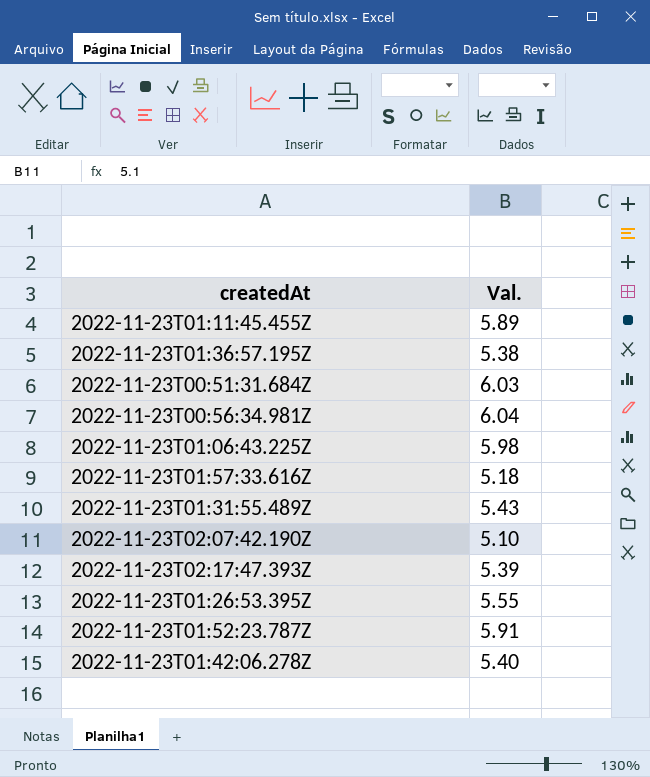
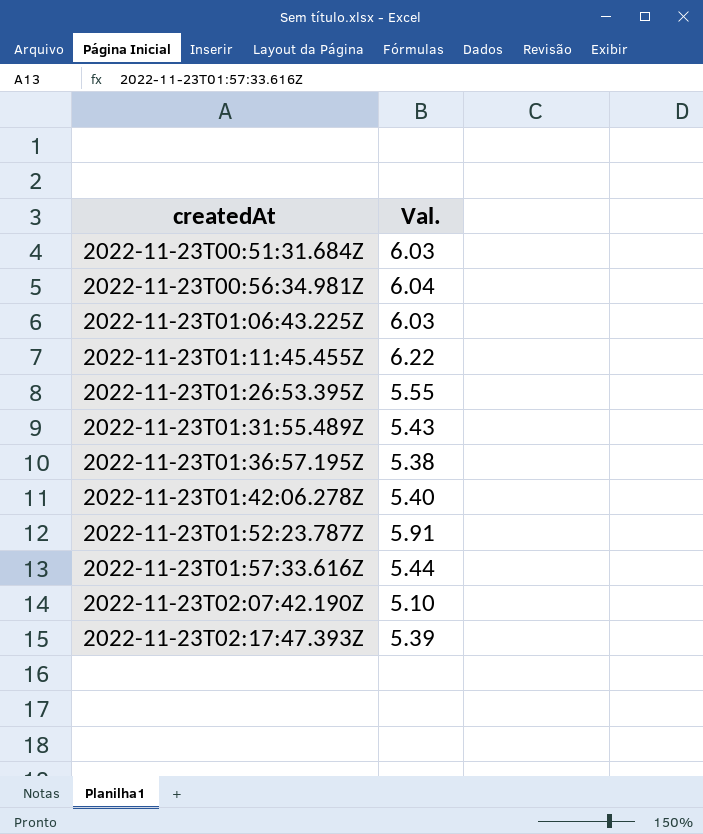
row order: none -> createdAt ascending
2022-11-23T01:06:43.225Z | Val.: 5.98 -> 6.03
2022-11-23T01:11:45.455Z | Val.: 5.89 -> 6.22
2022-11-23T01:57:33.616Z | Val.: 5.18 -> 5.44

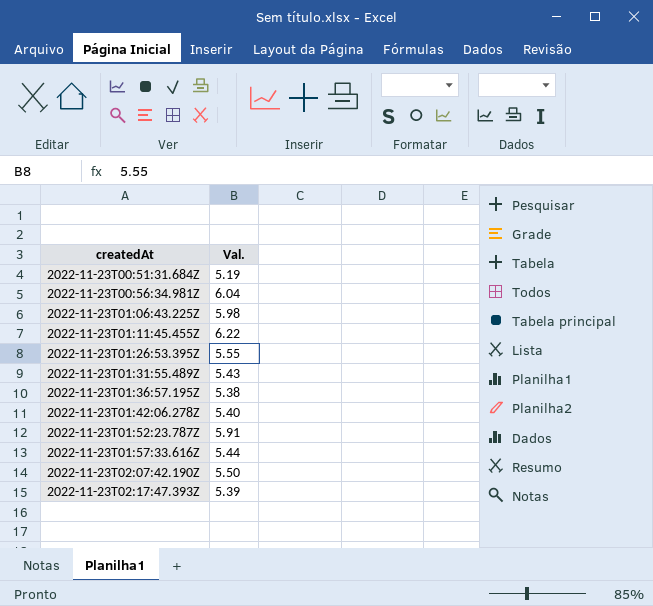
2022-11-23T00:51:31.684Z | Val.: 6.03 -> 5.19
2022-11-23T01:06:43.225Z | Val.: 6.03 -> 5.98
2022-11-23T02:07:42.190Z | Val.: 5.10 -> 5.50

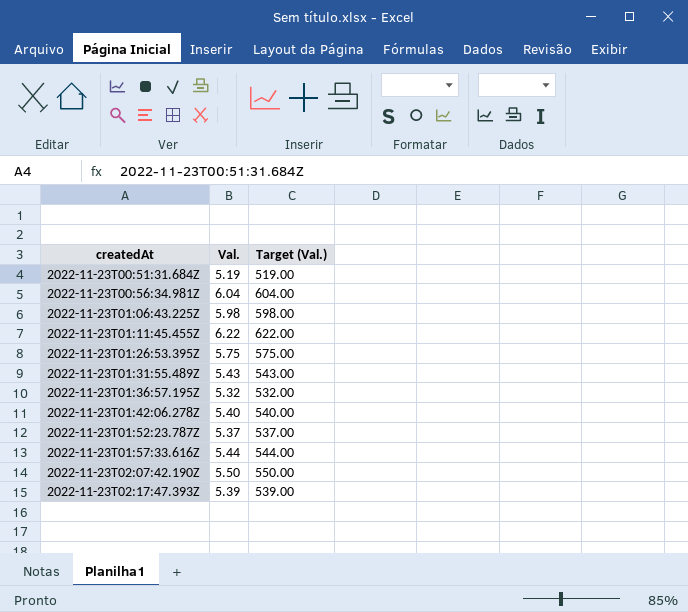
column Target (Val.) | formula: none -> [Val.] * 100
2022-11-23T01:26:53.395Z | Val.: 5.55 -> 5.75
2022-11-23T01:36:57.195Z | Val.: 5.38 -> 5.32
2022-11-23T01:52:23.787Z | Val.: 5.91 -> 5.37

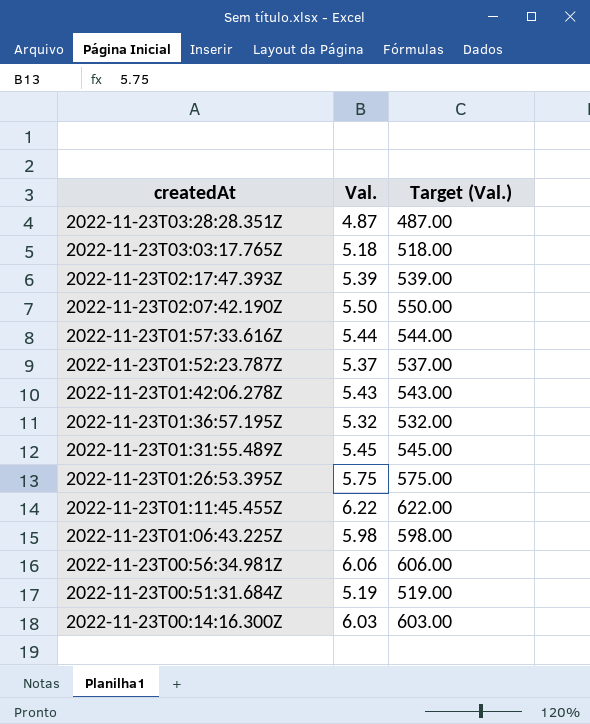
row order: createdAt ascending -> createdAt descending
row 2022-11-23T03:28:28.351Z: none -> 4.87 | 487.00
row 2022-11-23T03:03:17.765Z: none -> 5.18 | 518.00
2022-11-23T01:42:06.278Z | Val.: 5.40 -> 5.43
2022-11-23T01:42:06.278Z | Target (Val.): 540.00 -> 543.00
2022-11-23T01:31:55.489Z | Val.: 5.43 -> 5.45
2022-11-23T01:31:55.489Z | Target (Val.): 543.00 -> 545.00
2022-11-23T00:56:34.981Z | Val.: 6.04 -> 6.06
2022-11-23T00:56:34.981Z | Target (Val.): 604.00 -> 606.00
row 2022-11-23T00:14:16.300Z: none -> 6.03 | 603.00

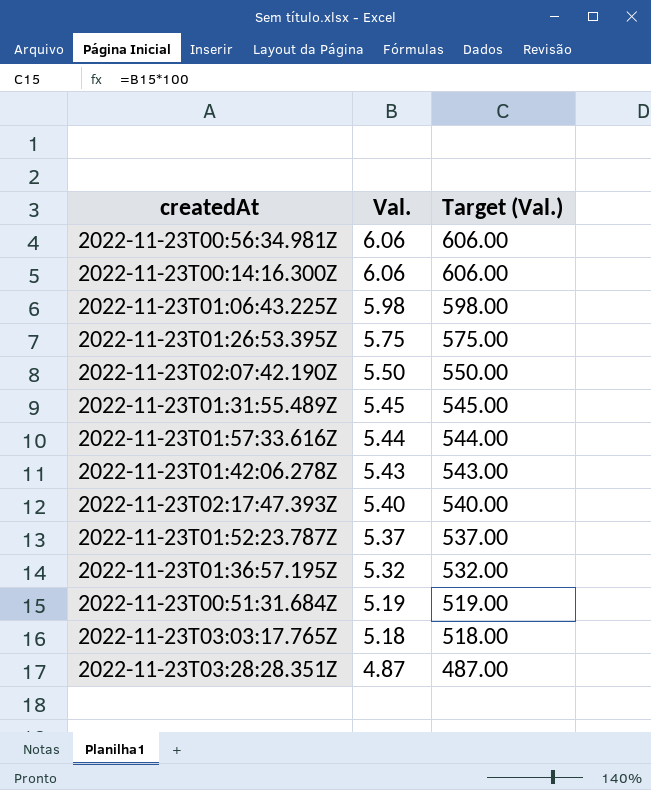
row order: createdAt descending -> Val. descending
row 2022-11-23T01:11:45.455Z: 6.22 | 622.00 -> none
2022-11-23T00:14:16.300Z | Val.: 6.03 -> 6.06
2022-11-23T00:14:16.300Z | Target (Val.): 603.00 -> 606.00
2022-11-23T02:17:47.393Z | Val.: 5.39 -> 5.40
2022-11-23T02:17:47.393Z | Target (Val.): 539.00 -> 540.00

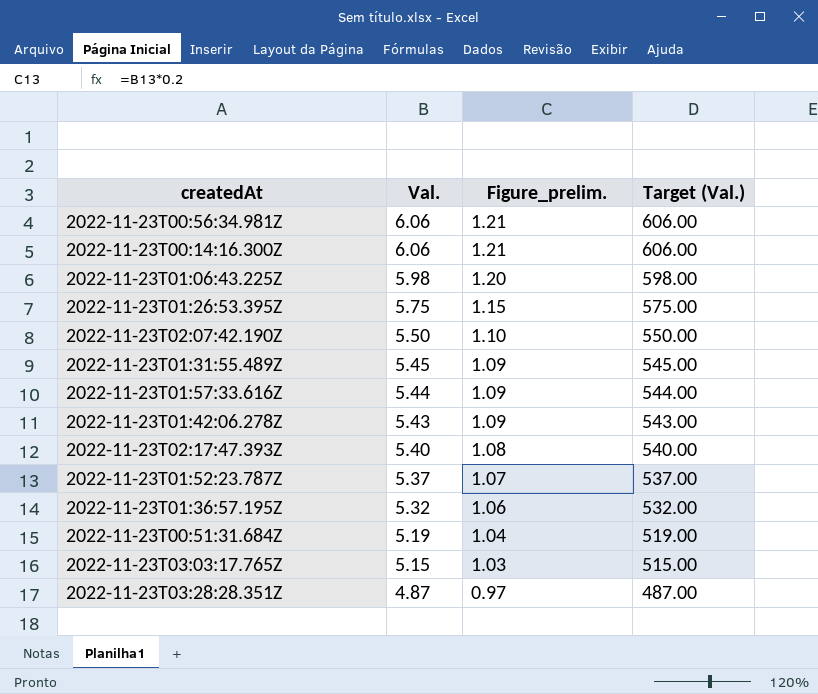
column Figure_prelim. | formula: none -> [Val.] * 0.2
2022-11-23T03:03:17.765Z | Val.: 5.18 -> 5.15
2022-11-23T03:03:17.765Z | Target (Val.): 518.00 -> 515.00

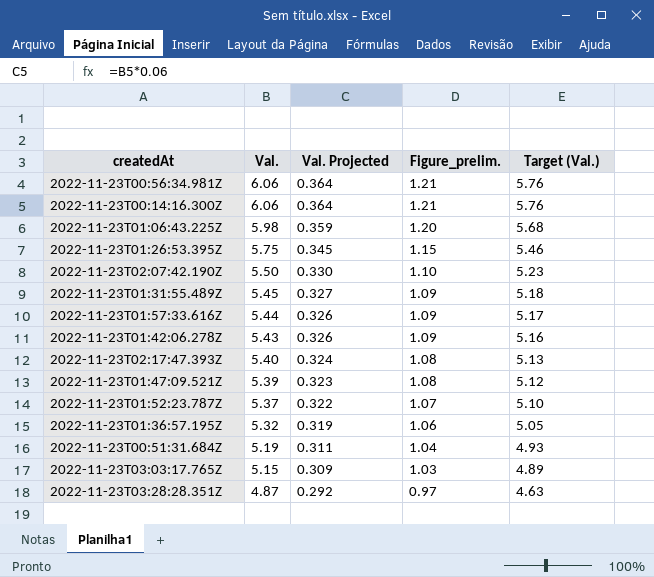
column Val. Projected | formula: none -> [Val.] * 0.06
column Target (Val.) | formula: [Val.] * 100 -> [Val.] * 0.95
row 2022-11-23T01:47:09.521Z: none -> 5.39 | 0.323 | 1.08 | 5.12

